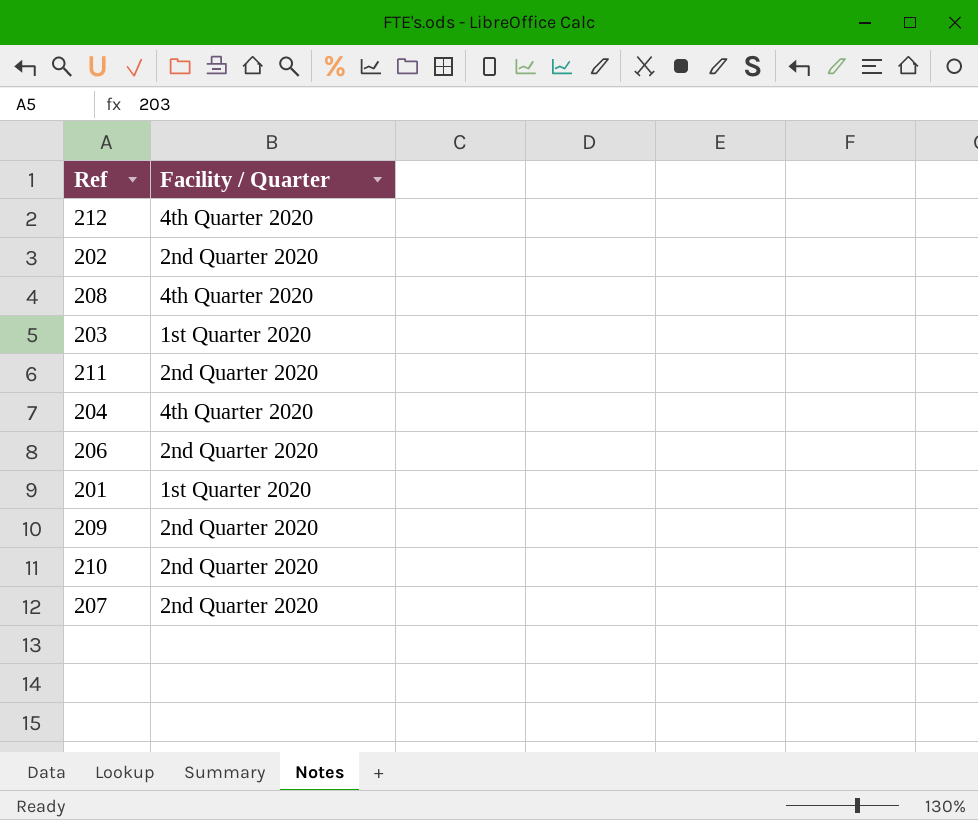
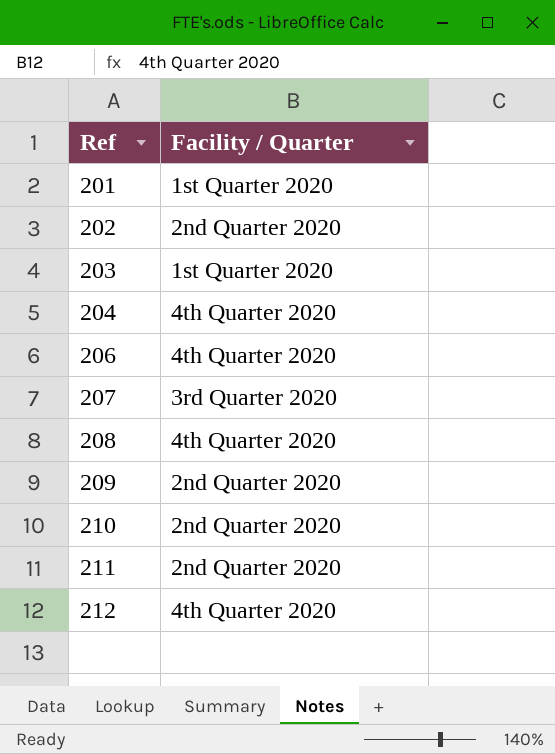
row order: none -> Ref ascending
206 | Facility / Quarter: 2nd Quarter 2020 -> 4th Quarter 2020
207 | Facility / Quarter: 2nd Quarter 2020 -> 3rd Quarter 2020

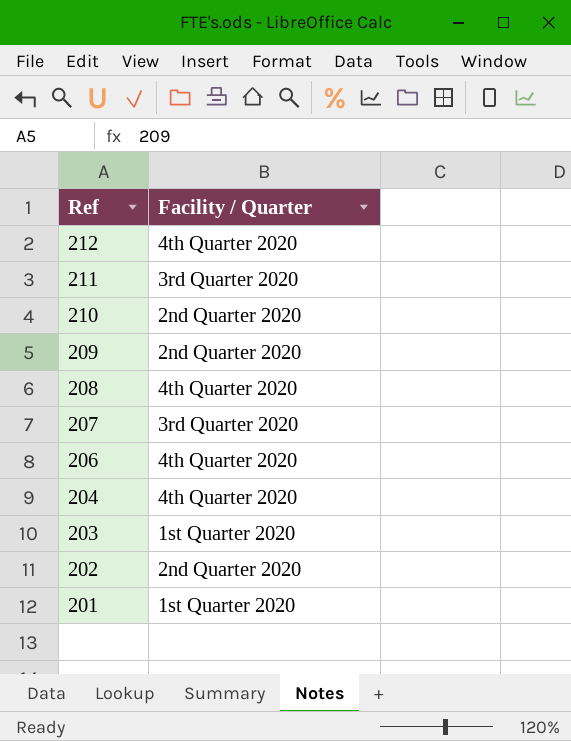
row order: Ref ascending -> Ref descending
211 | Facility / Quarter: 2nd Quarter 2020 -> 3rd Quarter 2020

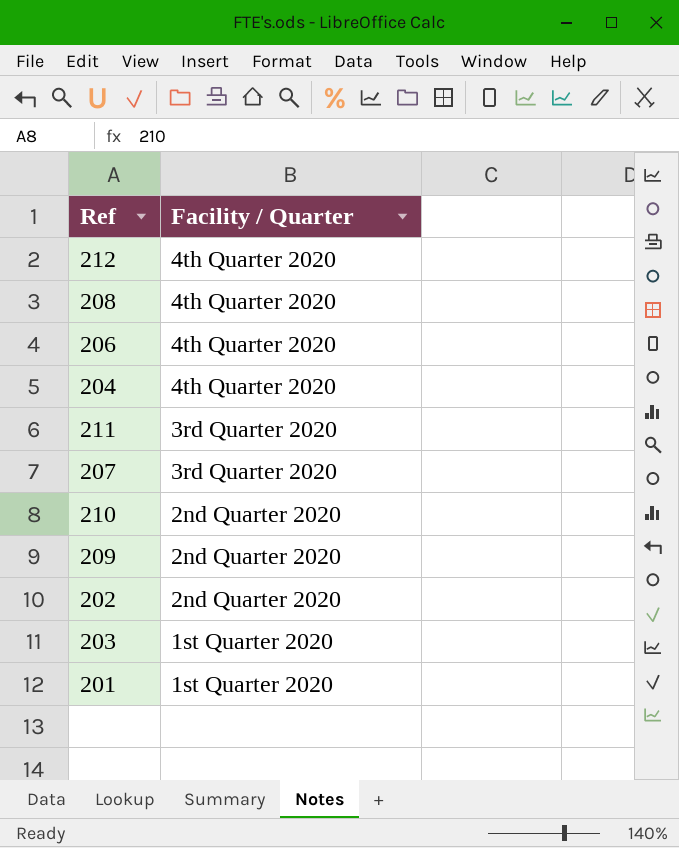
row order: Ref descending -> Facility / Quarter descending

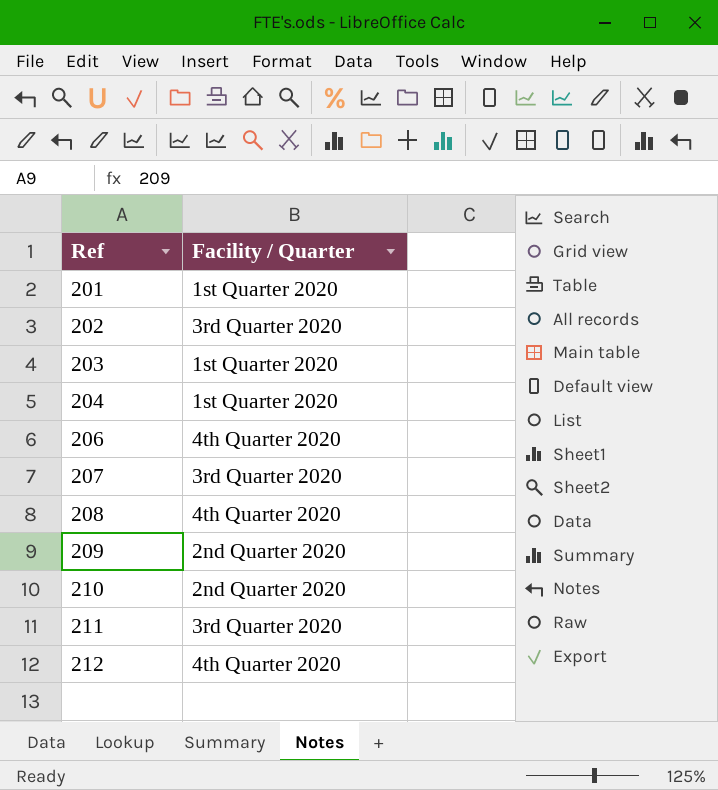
row order: Facility / Quarter descending -> Ref ascending
202 | Facility / Quarter: 2nd Quarter 2020 -> 3rd Quarter 2020
204 | Facility / Quarter: 4th Quarter 2020 -> 1st Quarter 2020

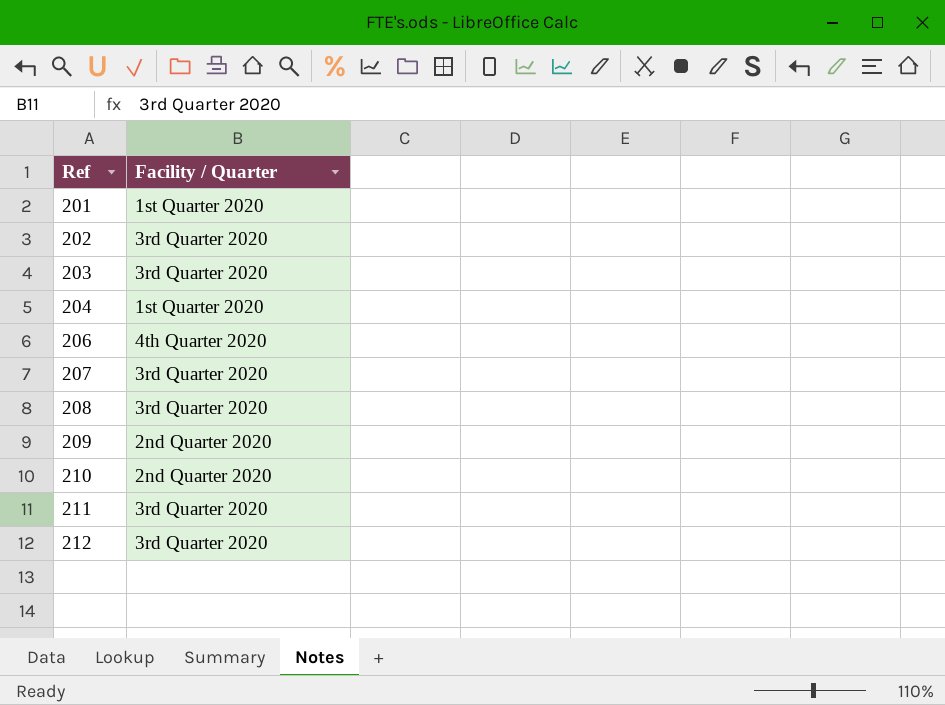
203 | Facility / Quarter: 1st Quarter 2020 -> 3rd Quarter 2020
208 | Facility / Quarter: 4th Quarter 2020 -> 3rd Quarter 2020
212 | Facility / Quarter: 4th Quarter 2020 -> 3rd Quarter 2020

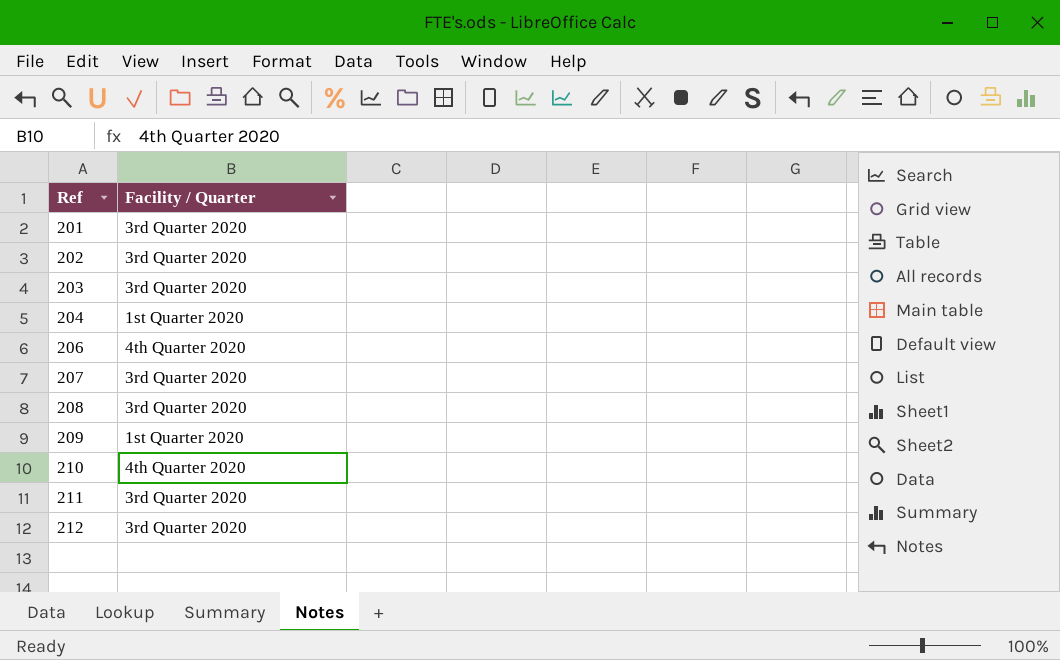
201 | Facility / Quarter: 1st Quarter 2020 -> 3rd Quarter 2020
209 | Facility / Quarter: 2nd Quarter 2020 -> 1st Quarter 2020
210 | Facility / Quarter: 2nd Quarter 2020 -> 4th Quarter 2020

